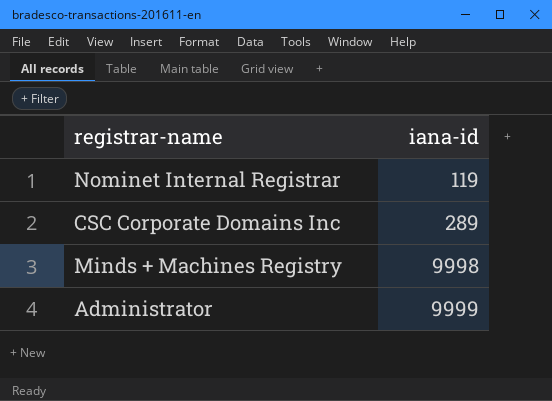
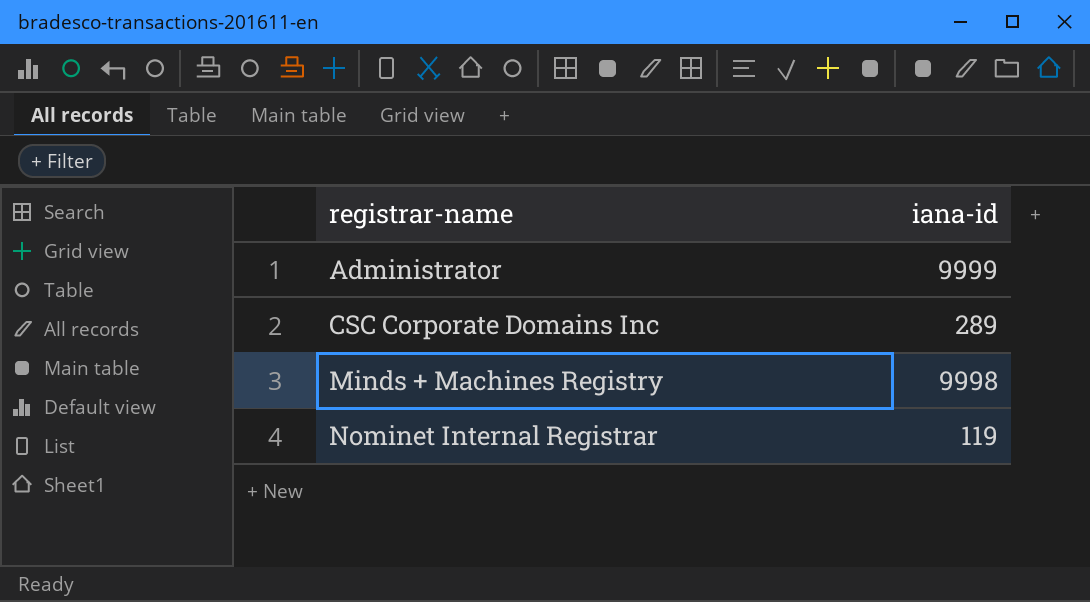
row order: iana-id ascending -> registrar-name ascending

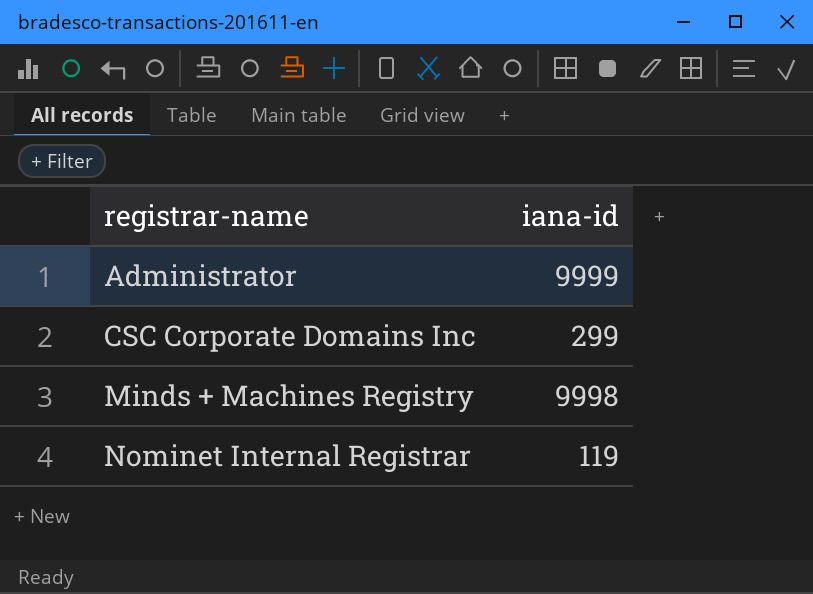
CSC Corporate Domains Inc | iana-id: 289 -> 299

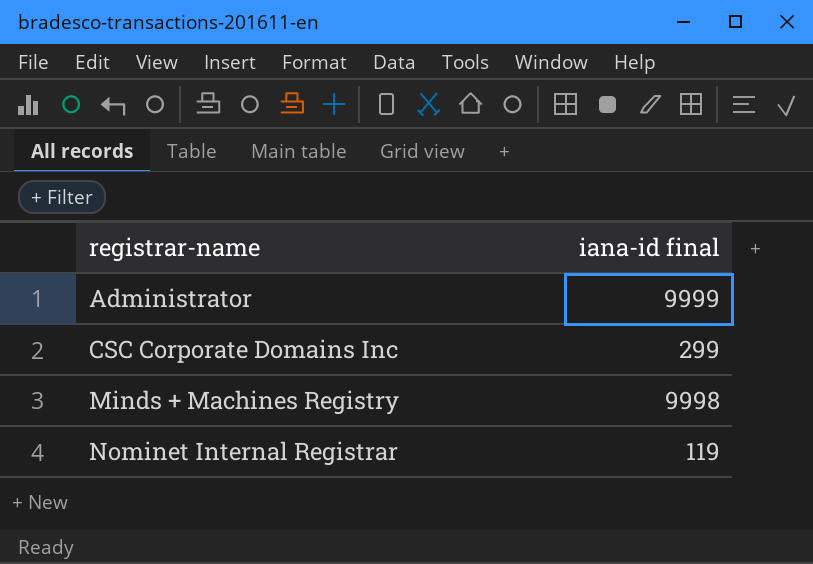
column name: iana-id -> iana-id final

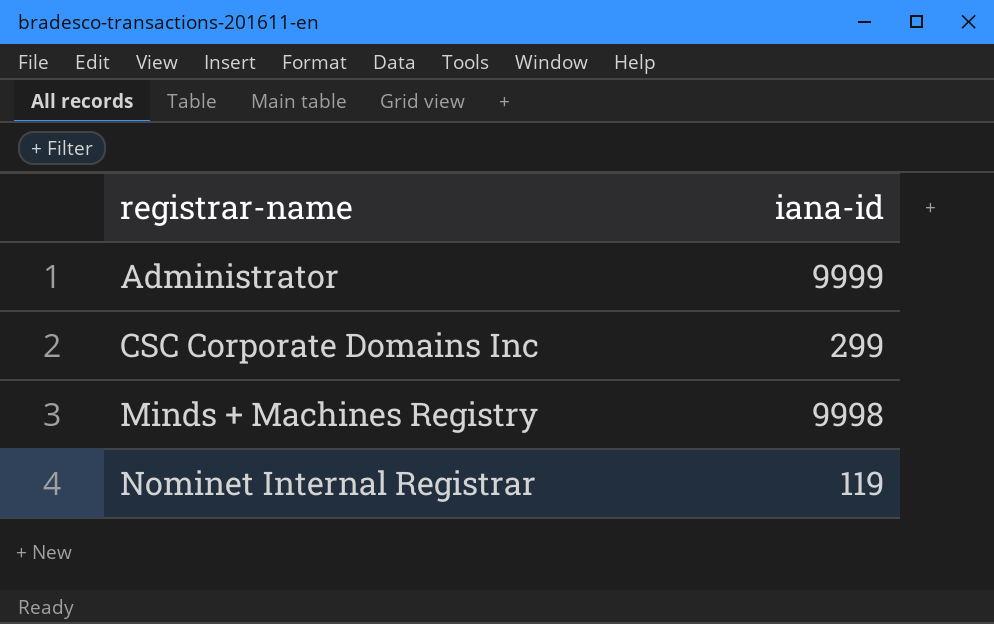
column name: iana-id final -> iana-id

